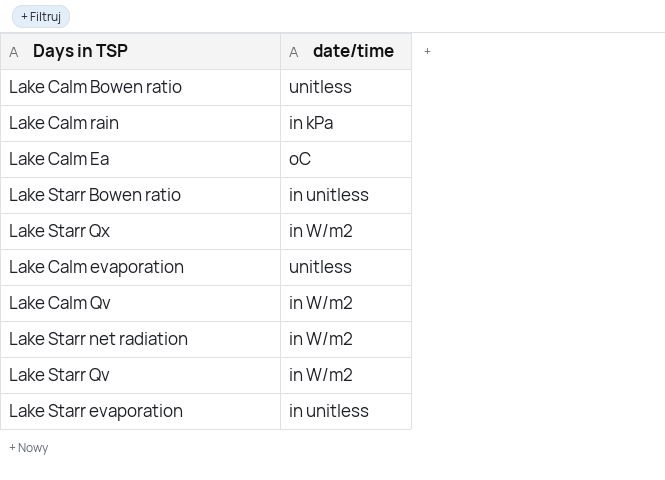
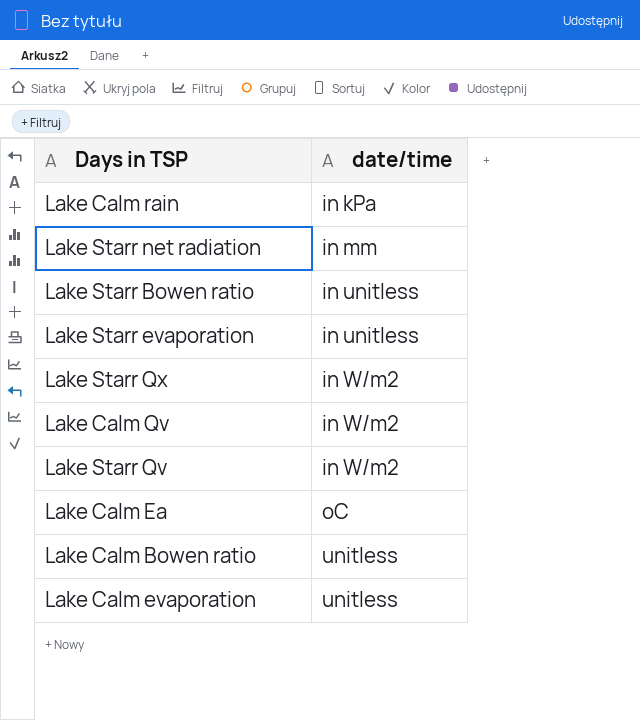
row order: none -> date/time ascending
Lake Starr net radiation | date/time: in W/m2 -> in mm

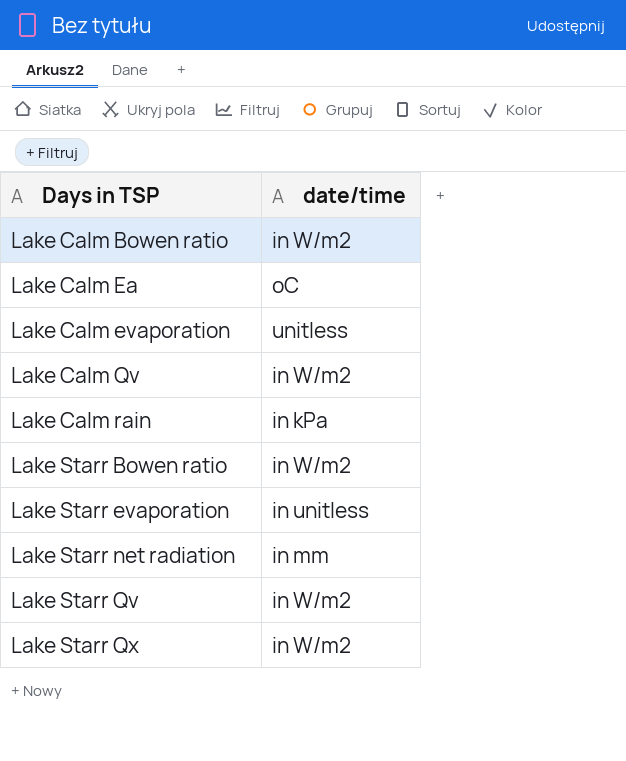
row order: date/time ascending -> Days in TSP ascending
Lake Calm Bowen ratio | date/time: unitless -> in W/m2
Lake Starr Bowen ratio | date/time: in unitless -> in W/m2

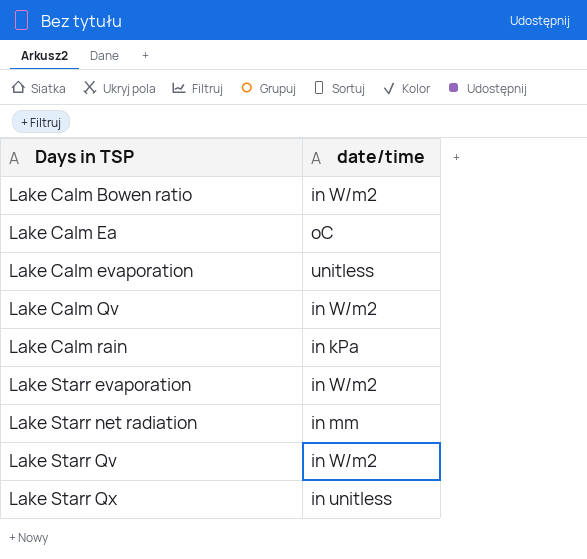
row Lake Starr Bowen ratio: in W/m2 -> none
Lake Starr evaporation | date/time: in unitless -> in W/m2
Lake Starr Qx | date/time: in W/m2 -> in unitless

